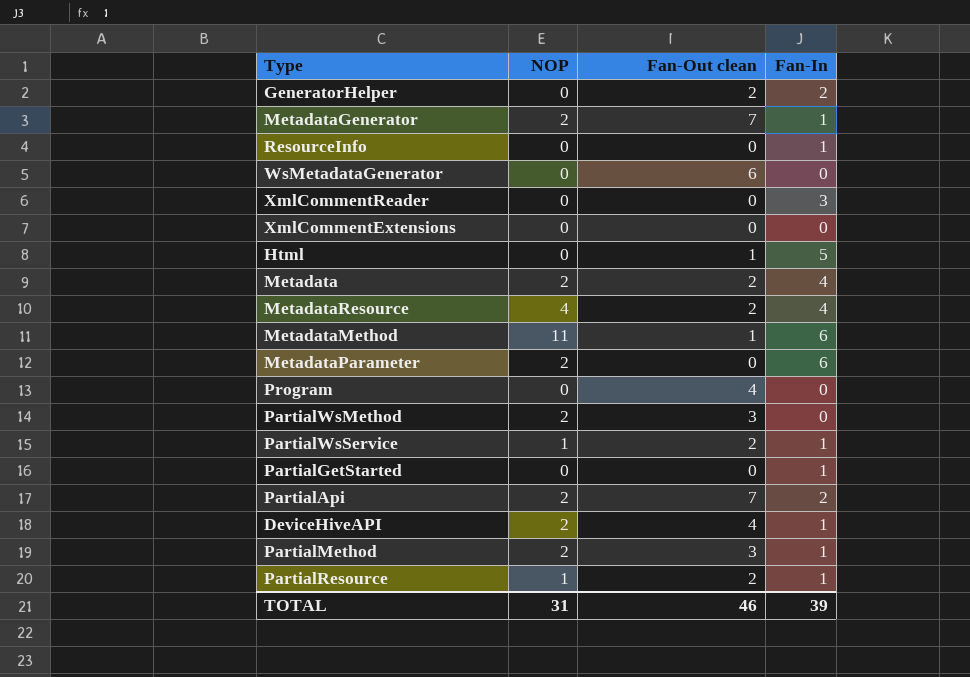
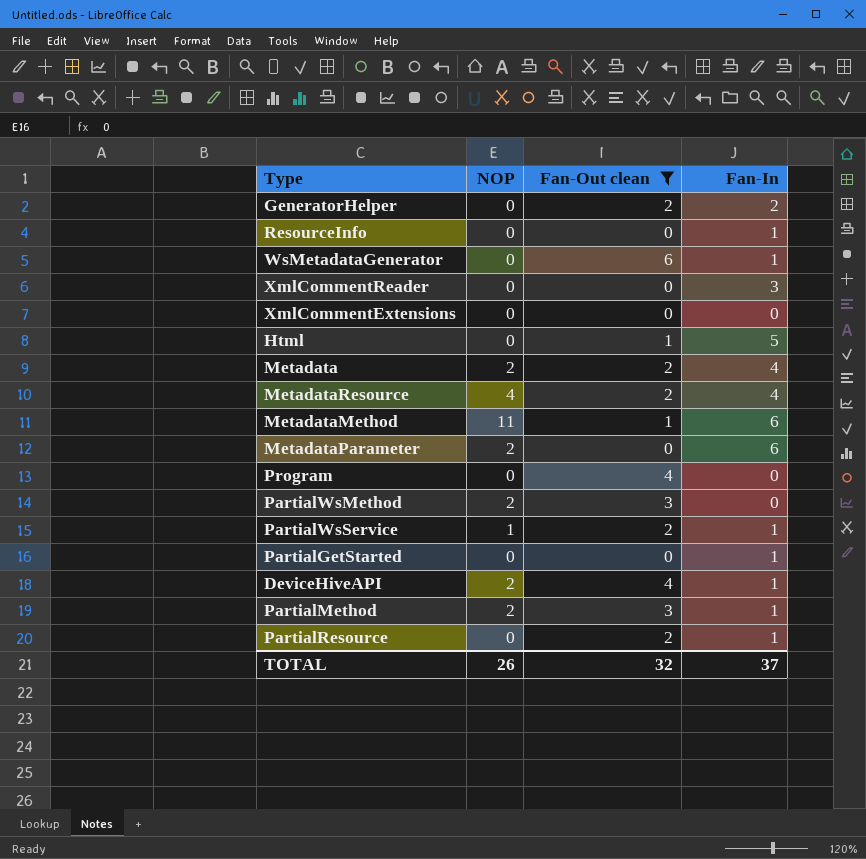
filter: none -> Fan-Out clean != 7
WsMetadataGenerator | Fan-In: 0 -> 1
PartialResource | NOP: 1 -> 0
TOTAL | NOP: 31 -> 26
TOTAL | Fan-Out clean: 46 -> 32
TOTAL | Fan-In: 39 -> 37

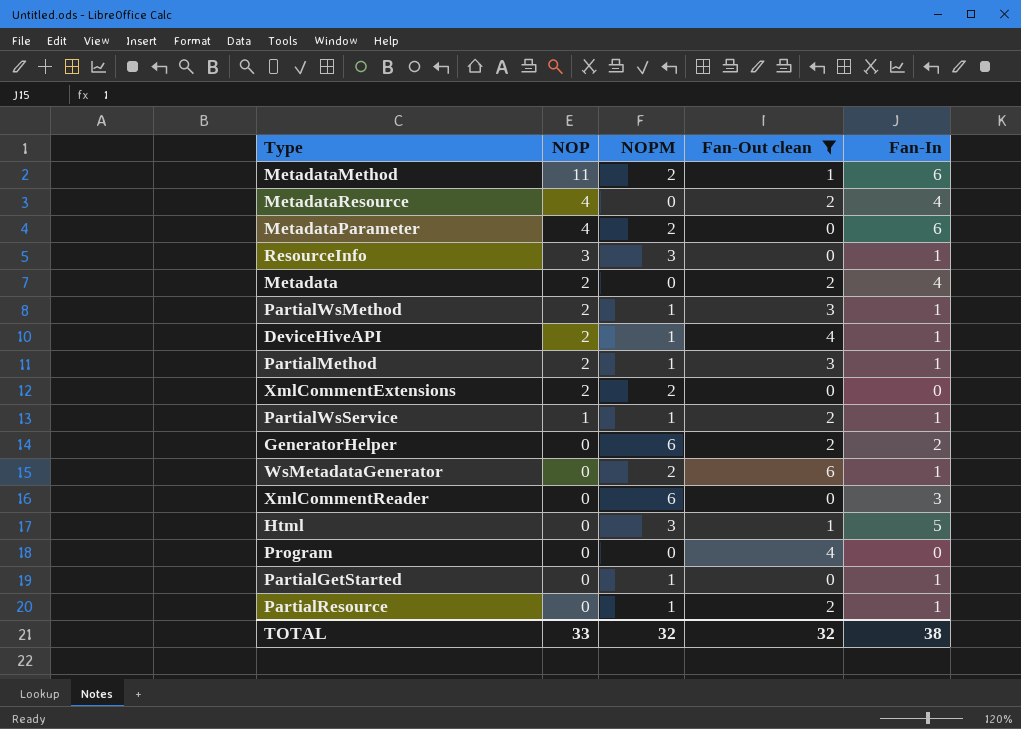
row order: none -> NOP descending
column NOPM | position: none -> 3
MetadataParameter | NOP: 2 -> 4
ResourceInfo | NOP: 0 -> 3
PartialWsMethod | Fan-In: 0 -> 1
XmlCommentExtensions | NOP: 0 -> 2
TOTAL | NOP: 26 -> 33
TOTAL | Fan-In: 37 -> 38

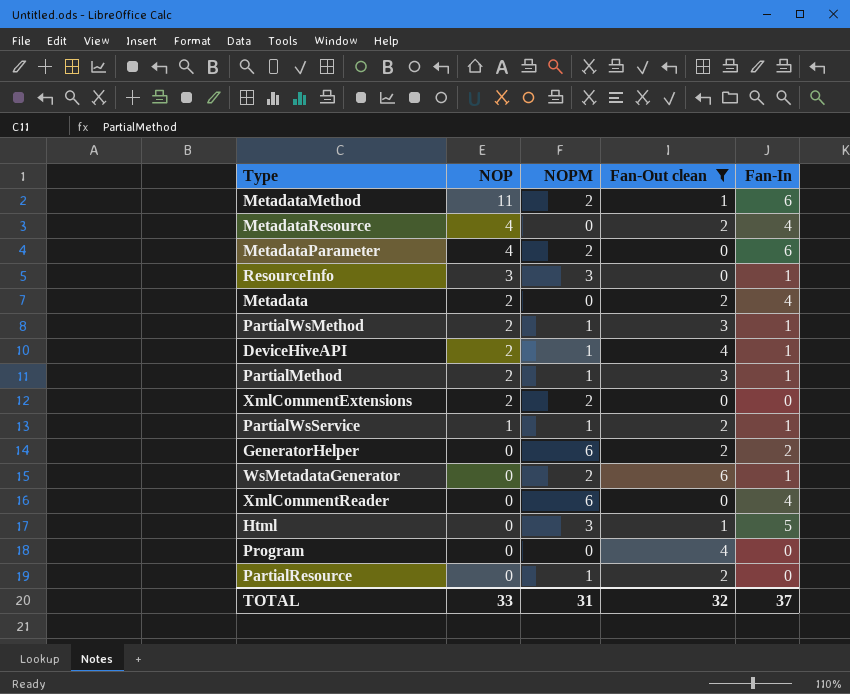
row PartialGetStarted: 0 | 1 | 0 | 1 -> none
XmlCommentReader | Fan-In: 3 -> 4
PartialResource | Fan-In: 1 -> 0
TOTAL | NOPM: 32 -> 31
TOTAL | Fan-In: 38 -> 37

